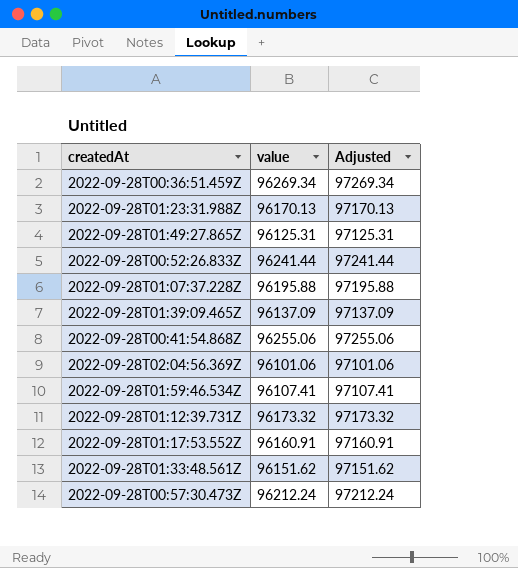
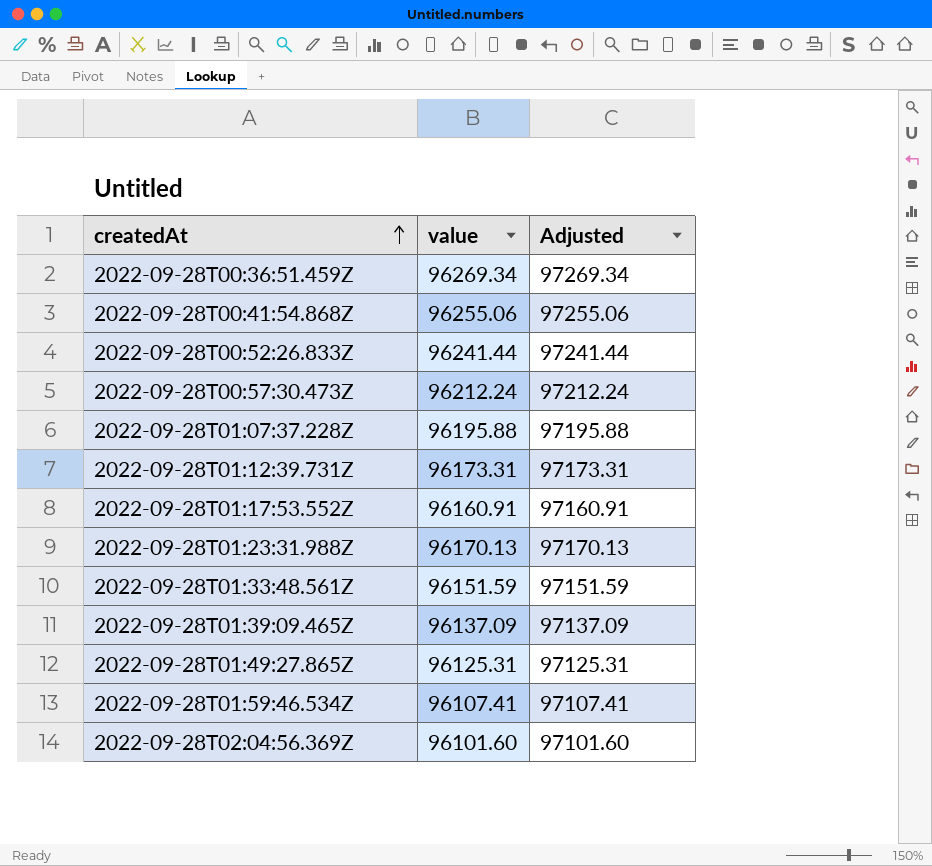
row order: none -> createdAt ascending
2022-09-28T01:12:39.731Z | value: 96173.32 -> 96173.31
2022-09-28T01:12:39.731Z | Adjusted: 97173.32 -> 97173.31
2022-09-28T01:33:48.561Z | value: 96151.62 -> 96151.59
2022-09-28T01:33:48.561Z | Adjusted: 97151.62 -> 97151.59
2022-09-28T02:04:56.369Z | value: 96101.06 -> 96101.60
2022-09-28T02:04:56.369Z | Adjusted: 97101.06 -> 97101.60

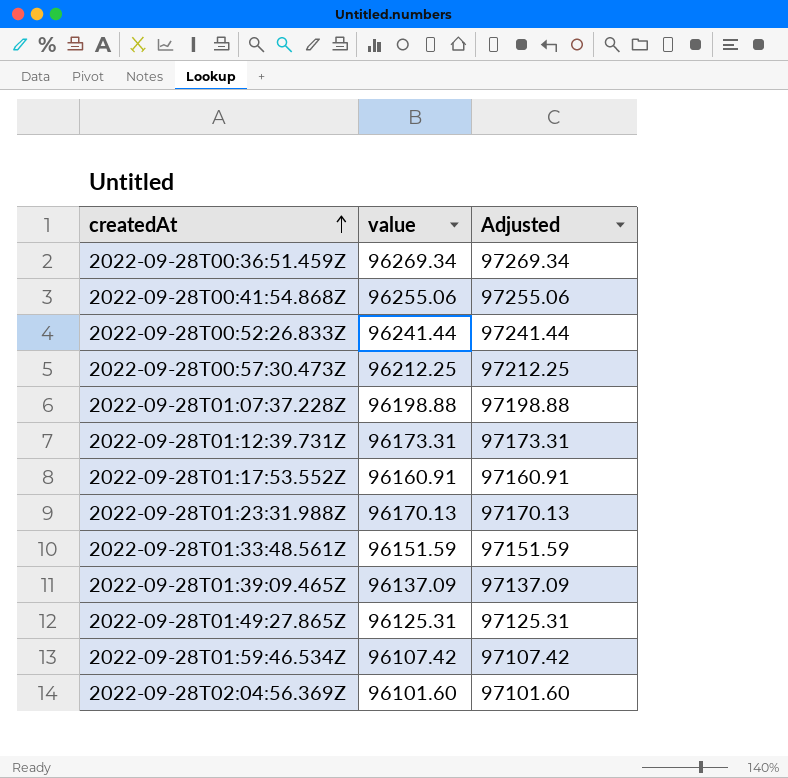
2022-09-28T00:57:30.473Z | value: 96212.24 -> 96212.25
2022-09-28T00:57:30.473Z | Adjusted: 97212.24 -> 97212.25
2022-09-28T01:07:37.228Z | value: 96195.88 -> 96198.88
2022-09-28T01:07:37.228Z | Adjusted: 97195.88 -> 97198.88
2022-09-28T01:59:46.534Z | value: 96107.41 -> 96107.42
2022-09-28T01:59:46.534Z | Adjusted: 97107.41 -> 97107.42

